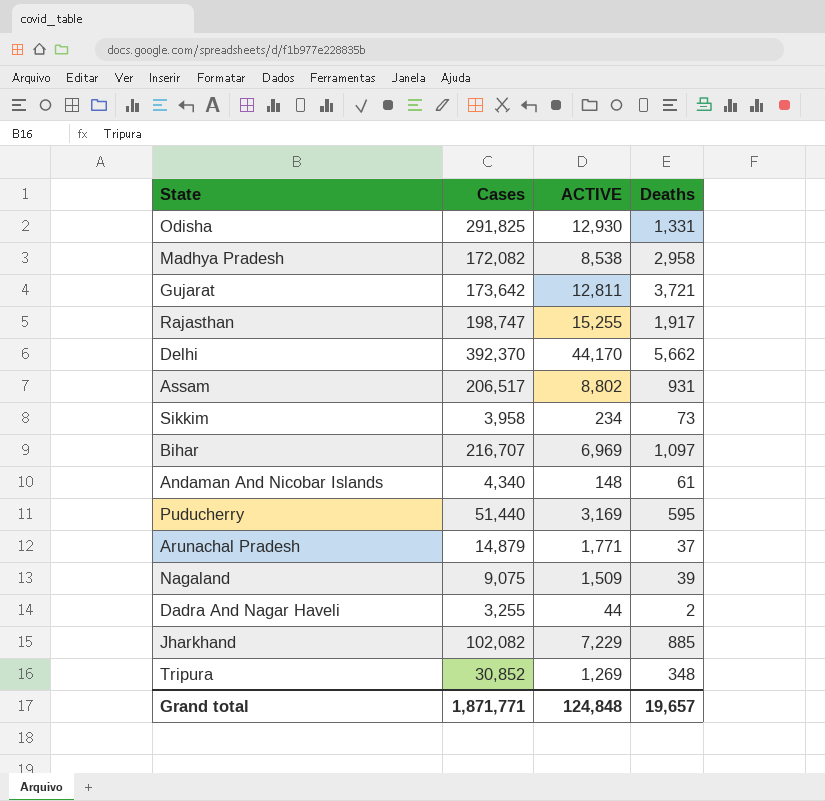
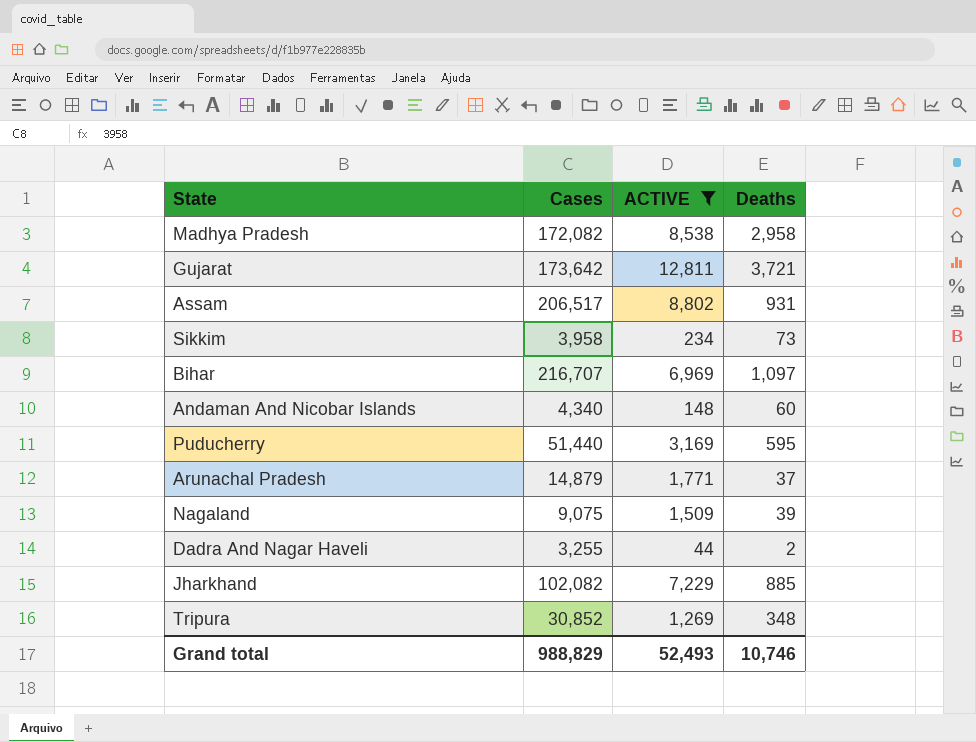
filter: none -> ACTIVE <= 12,811
Andaman And Nicobar Islands | Deaths: 61 -> 60
Grand total | Cases: 1,871,771 -> 988,829
Grand total | ACTIVE: 124,848 -> 52,493
Grand total | Deaths: 19,657 -> 10,746

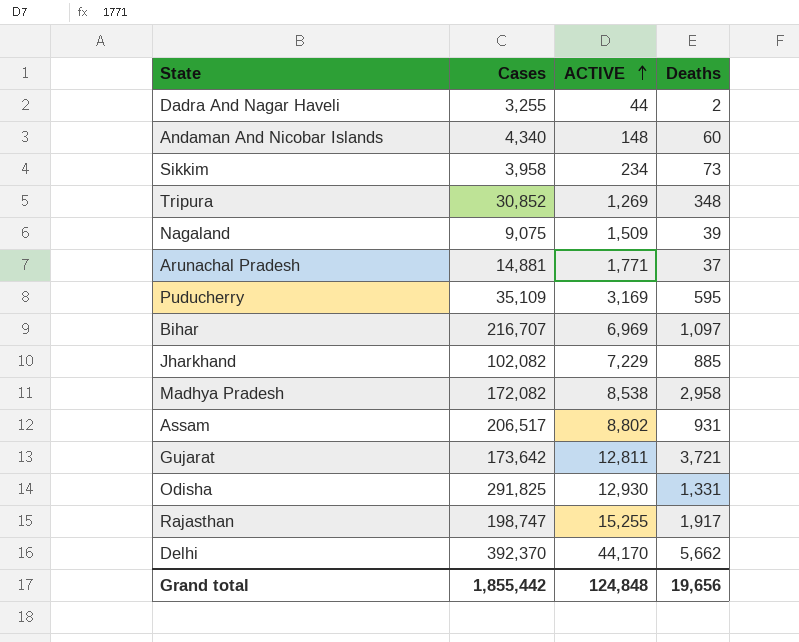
filter: ACTIVE <= 12,811 -> none
row order: none -> ACTIVE ascending
Arunachal Pradesh | Cases: 14,879 -> 14,881
Puducherry | Cases: 51,440 -> 35,109
Grand total | Cases: 988,829 -> 1,855,442
Grand total | ACTIVE: 52,493 -> 124,848
Grand total | Deaths: 10,746 -> 19,656

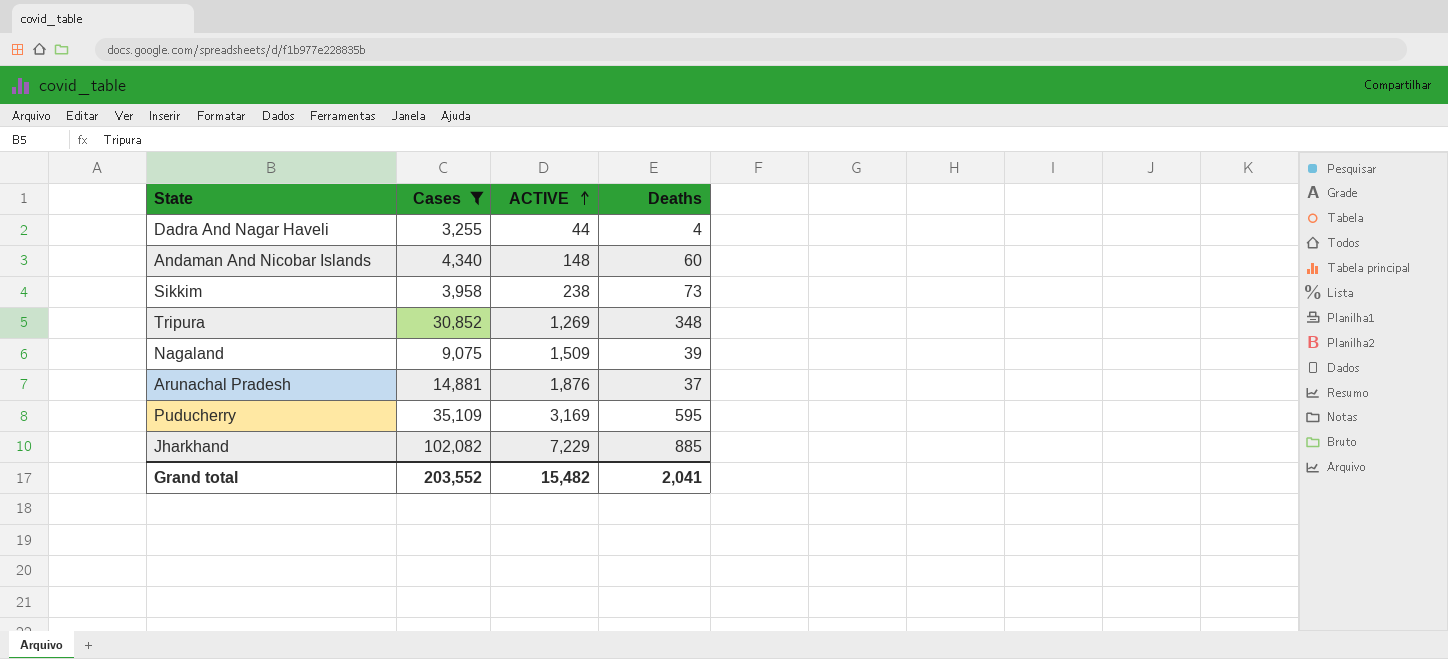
filter: none -> Cases <= 102,082
Dadra And Nagar Haveli | Deaths: 2 -> 4
Sikkim | ACTIVE: 234 -> 238
Arunachal Pradesh | ACTIVE: 1,771 -> 1,876
Grand total | Cases: 1,855,442 -> 203,552
Grand total | ACTIVE: 124,848 -> 15,482
Grand total | Deaths: 19,656 -> 2,041

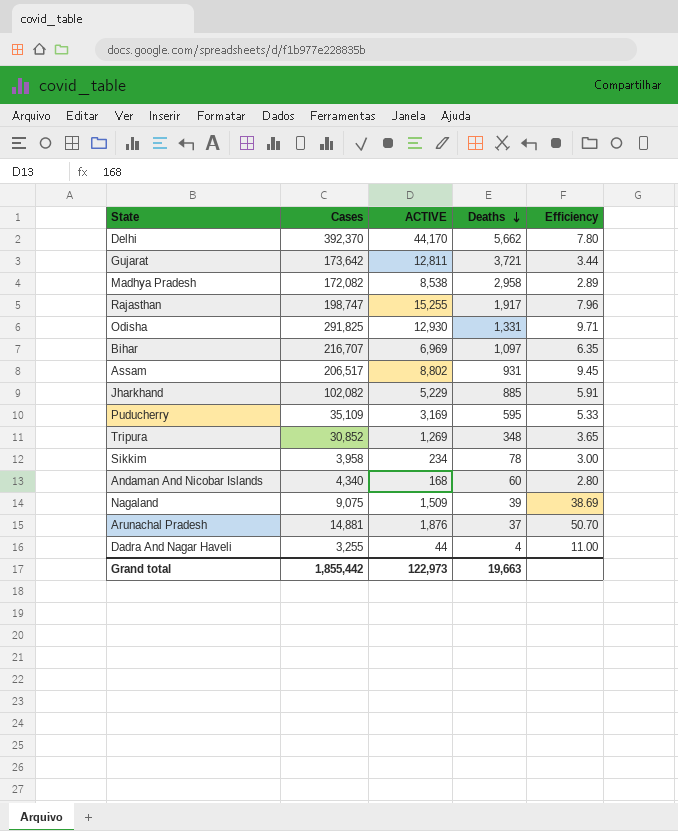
filter: Cases <= 102,082 -> none
row order: ACTIVE ascending -> Deaths descending
column Efficiency | formula: none -> [ACTIVE] / [Deaths]
Jharkhand | ACTIVE: 7,229 -> 5,229
Sikkim | ACTIVE: 238 -> 234
Sikkim | Deaths: 73 -> 78
Andaman And Nicobar Islands | ACTIVE: 148 -> 168
Grand total | Cases: 203,552 -> 1,855,442
Grand total | ACTIVE: 15,482 -> 122,973
Grand total | Deaths: 2,041 -> 19,663

